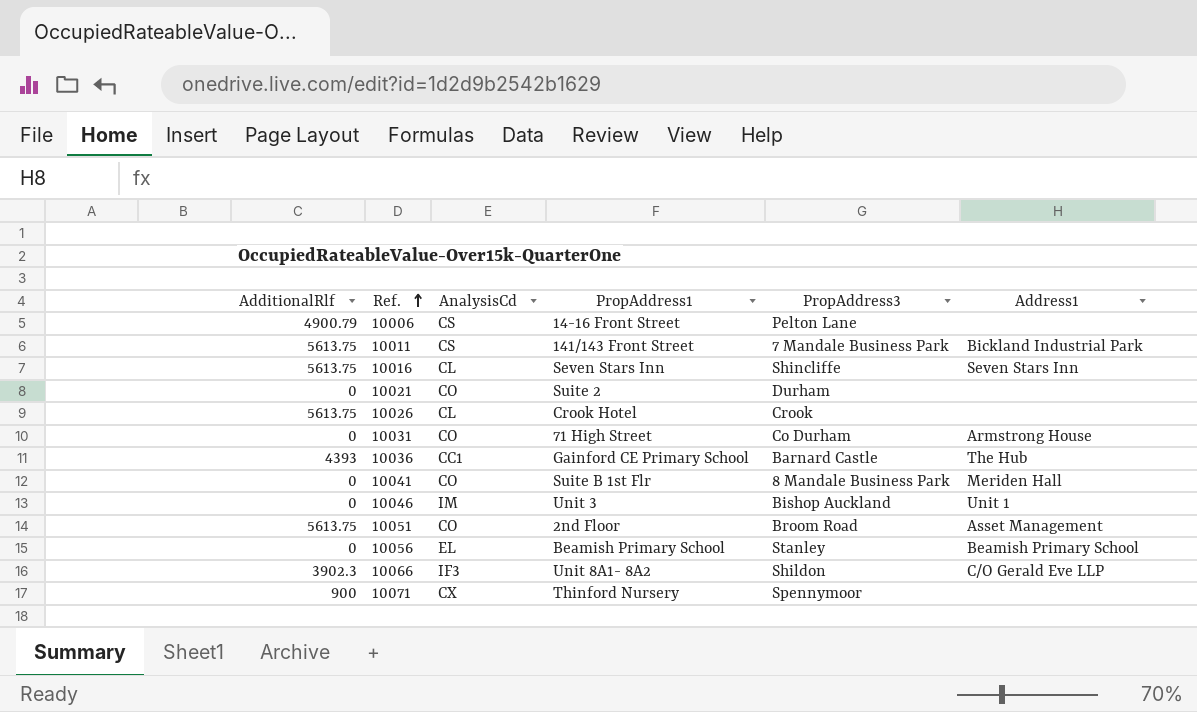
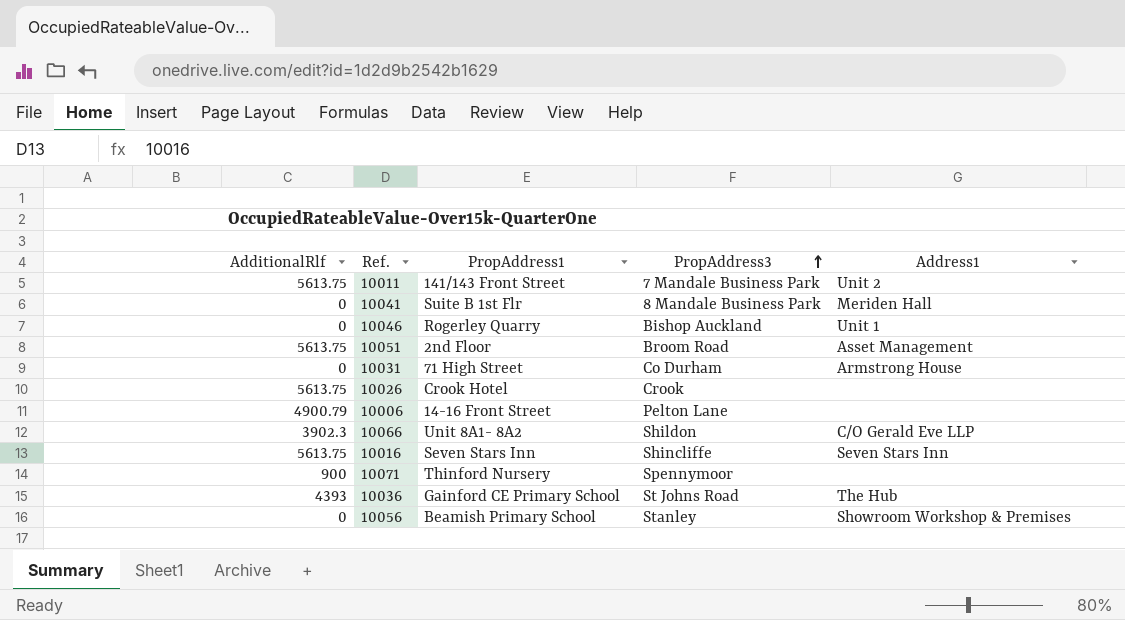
row order: Ref. ascending -> PropAddress3 ascending
column AnalysisCd | position: 3 -> none
row 10021: 0 | CO | Suite 2 | Durham | none -> none
10011 | Address1: Bickland Industrial Park -> Unit 2
10046 | PropAddress1: Unit 3 -> Rogerley Quarry
10036 | PropAddress3: Barnard Castle -> St Johns Road
10056 | Address1: Beamish Primary School -> Showroom Workshop & Premises

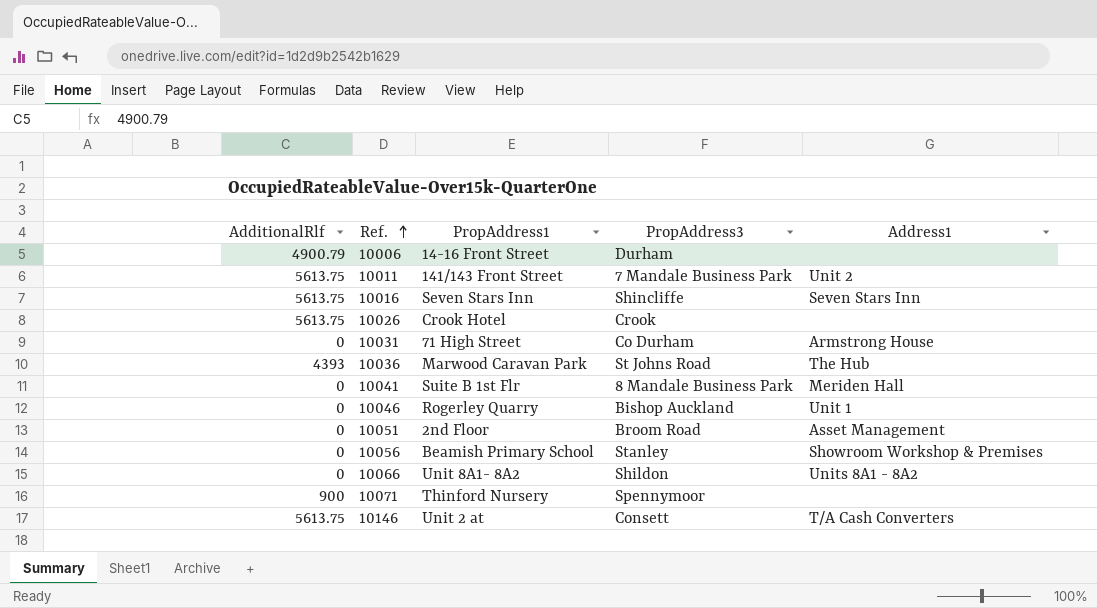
row order: PropAddress3 ascending -> Ref. ascending
10006 | PropAddress3: Pelton Lane -> Durham
10036 | PropAddress1: Gainford CE Primary School -> Marwood Caravan Park
10051 | AdditionalRlf: 5613.75 -> 0
10066 | AdditionalRlf: 3902.3 -> 0
10066 | Address1: C/O Gerald Eve LLP -> Units 8A1 - 8A2
row 10146: none -> 5613.75 | Unit 2 at | Consett | T/A Cash Converters

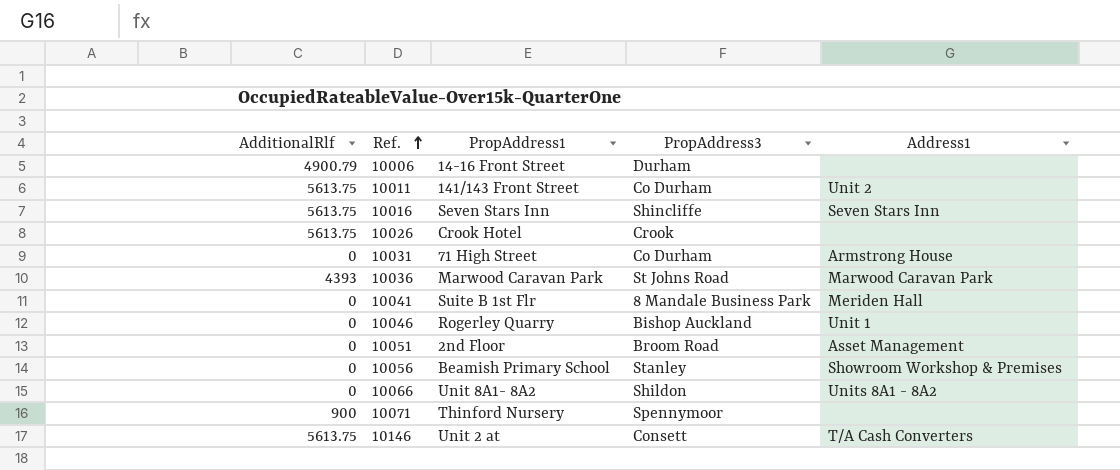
10011 | PropAddress3: 7 Mandale Business Park -> Co Durham
10036 | Address1: The Hub -> Marwood Caravan Park

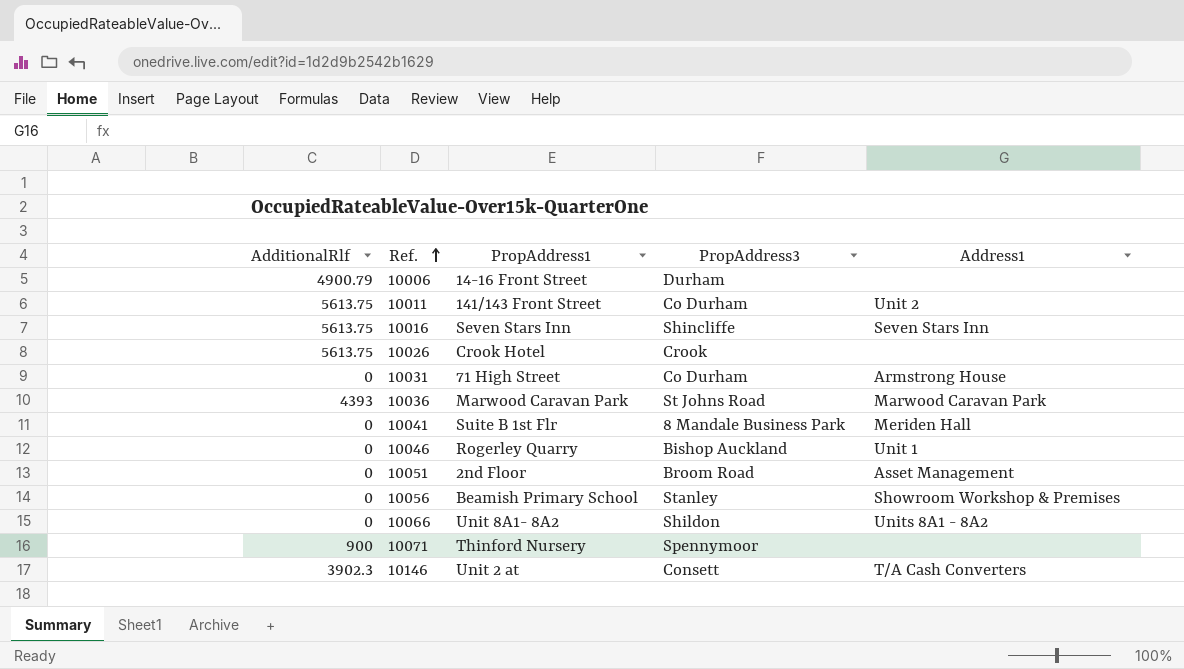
10146 | AdditionalRlf: 5613.75 -> 3902.3

